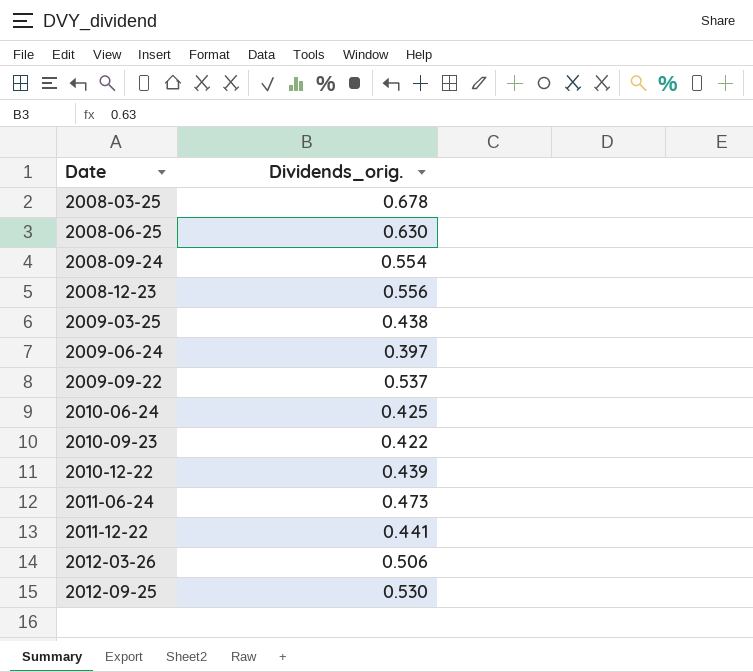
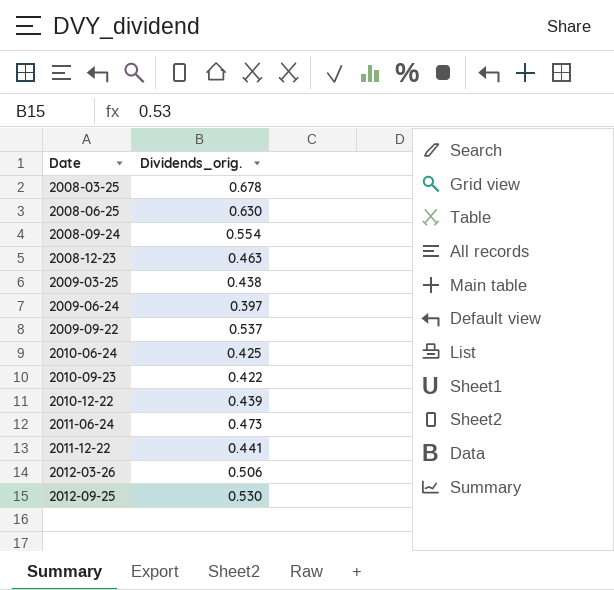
2008-12-23 | Dividends_orig.: 0.556 -> 0.463

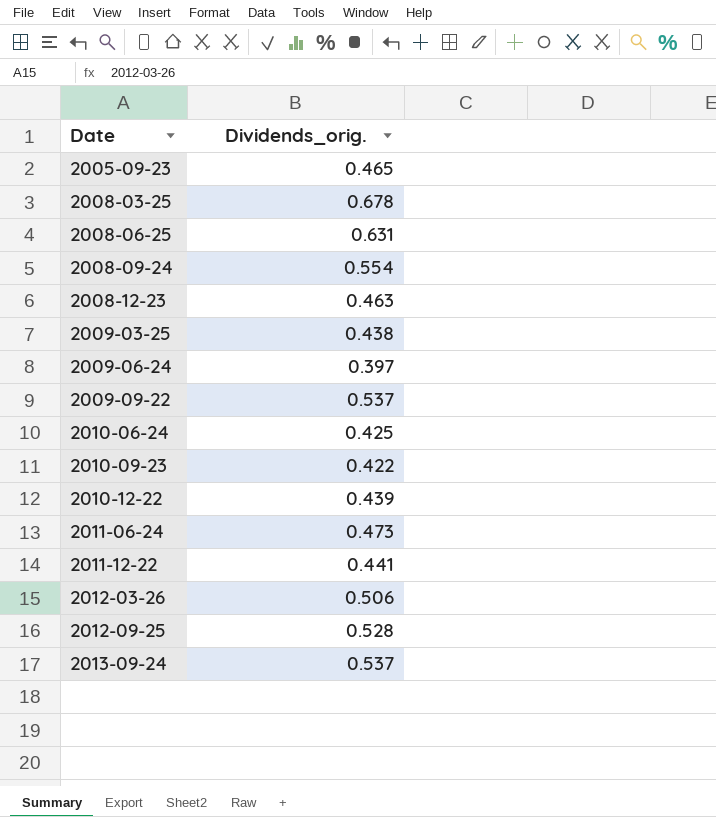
row 2005-09-23: none -> 0.465
2008-06-25 | Dividends_orig.: 0.630 -> 0.631
2012-09-25 | Dividends_orig.: 0.530 -> 0.528
row 2013-09-24: none -> 0.537

